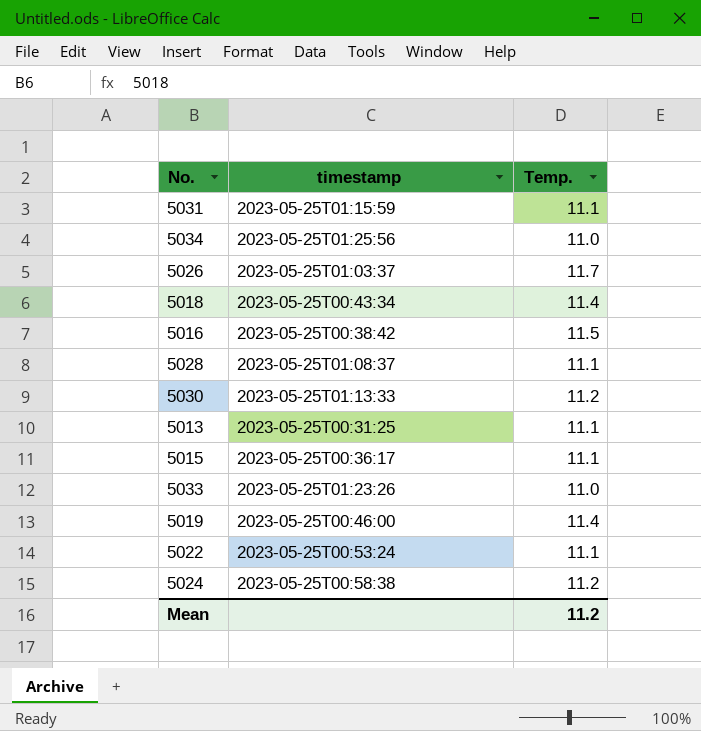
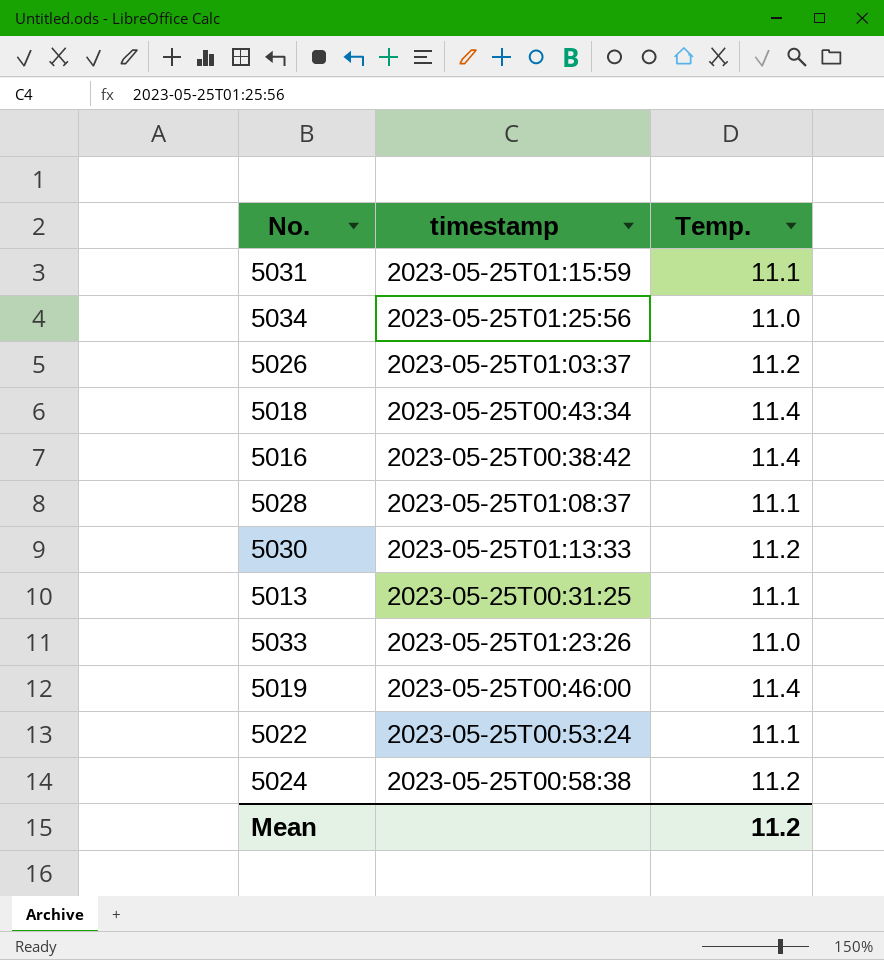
row 5015: 2023-05-25T00:36:17 | 11.1 -> none
5026 | Temp.: 11.7 -> 11.2
5016 | Temp.: 11.5 -> 11.4

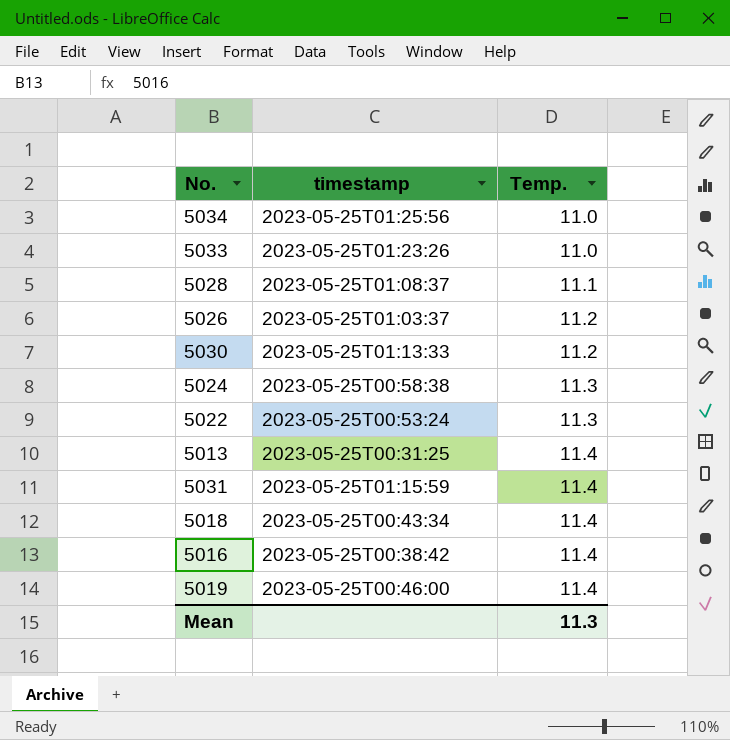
row order: none -> Temp. ascending
5024 | Temp.: 11.2 -> 11.3
5022 | Temp.: 11.1 -> 11.3
5013 | Temp.: 11.1 -> 11.4
5031 | Temp.: 11.1 -> 11.4
Mean | Temp.: 11.2 -> 11.3

